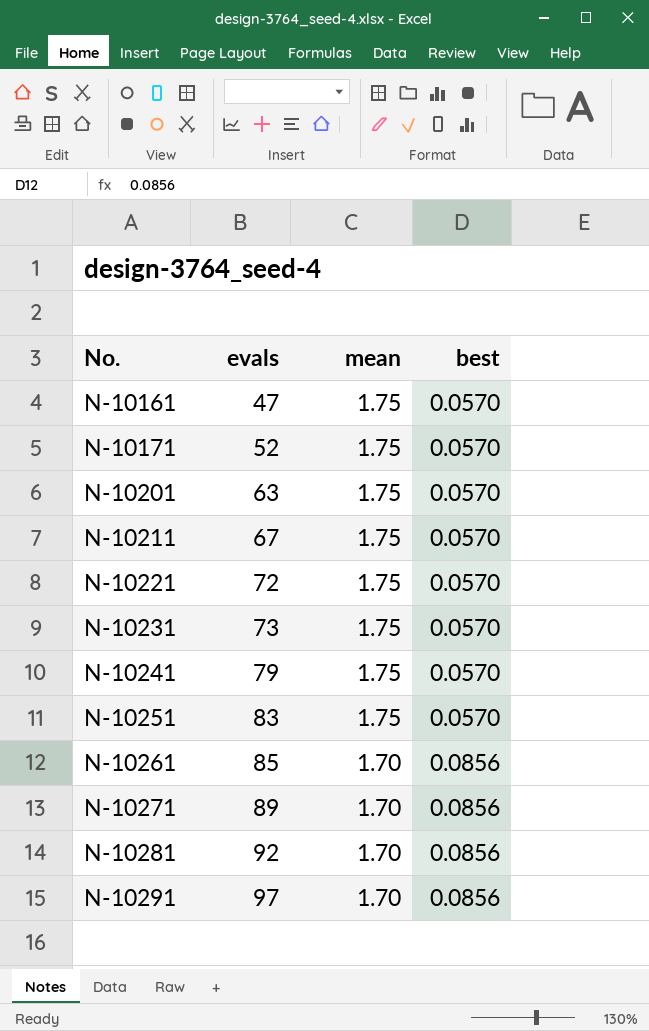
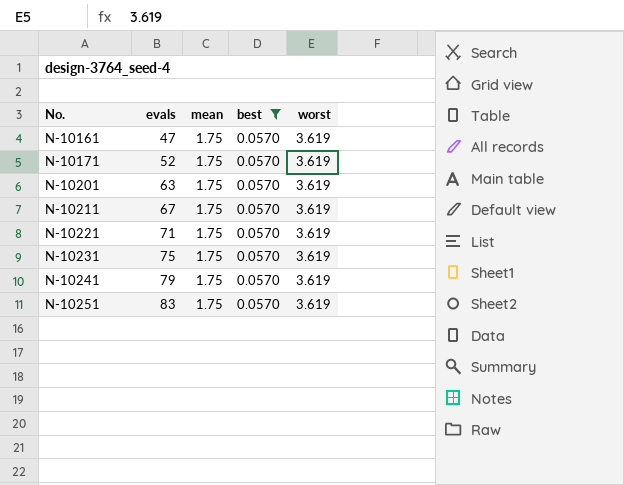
filter: none -> best = 0.0570
column worst | position: none -> 5
N-10221 | evals: 72 -> 71
N-10231 | evals: 73 -> 75

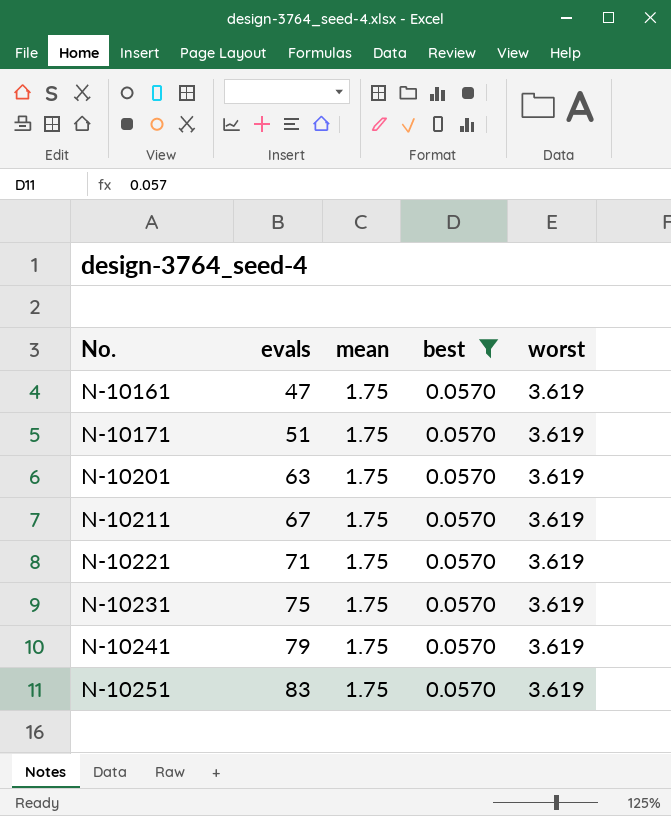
N-10171 | evals: 52 -> 51

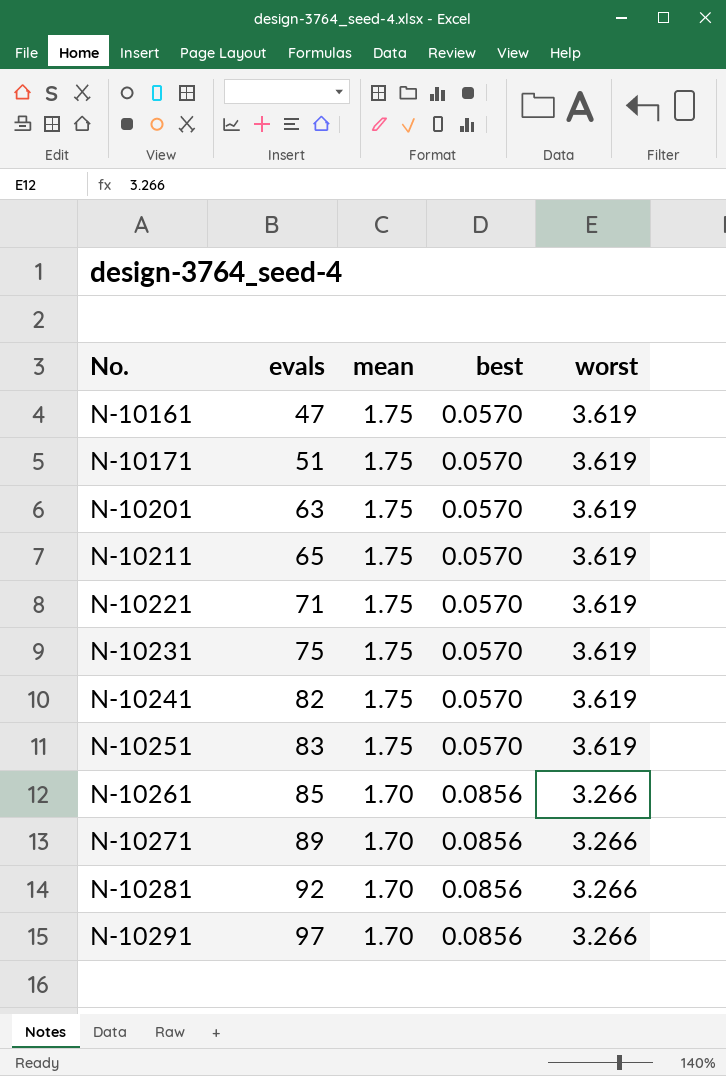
filter: best = 0.0570 -> none
N-10211 | evals: 67 -> 65
N-10241 | evals: 79 -> 82

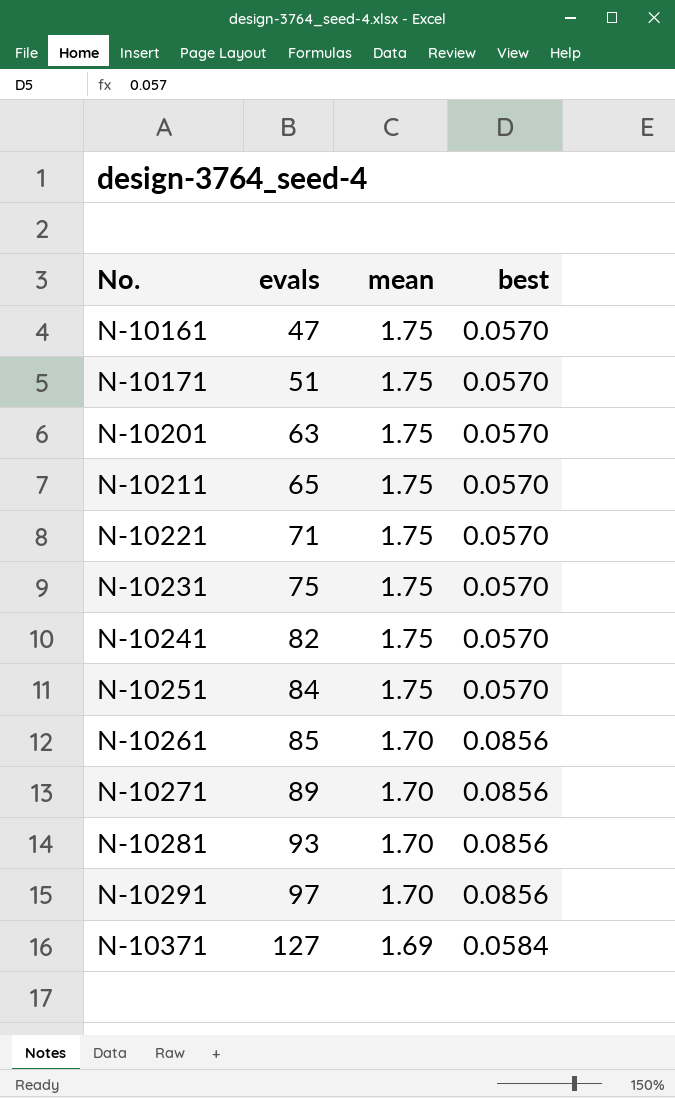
column worst | position: 5 -> none
N-10251 | evals: 83 -> 84
N-10281 | evals: 92 -> 93
row N-10371: none -> 127 | 1.69 | 0.0584

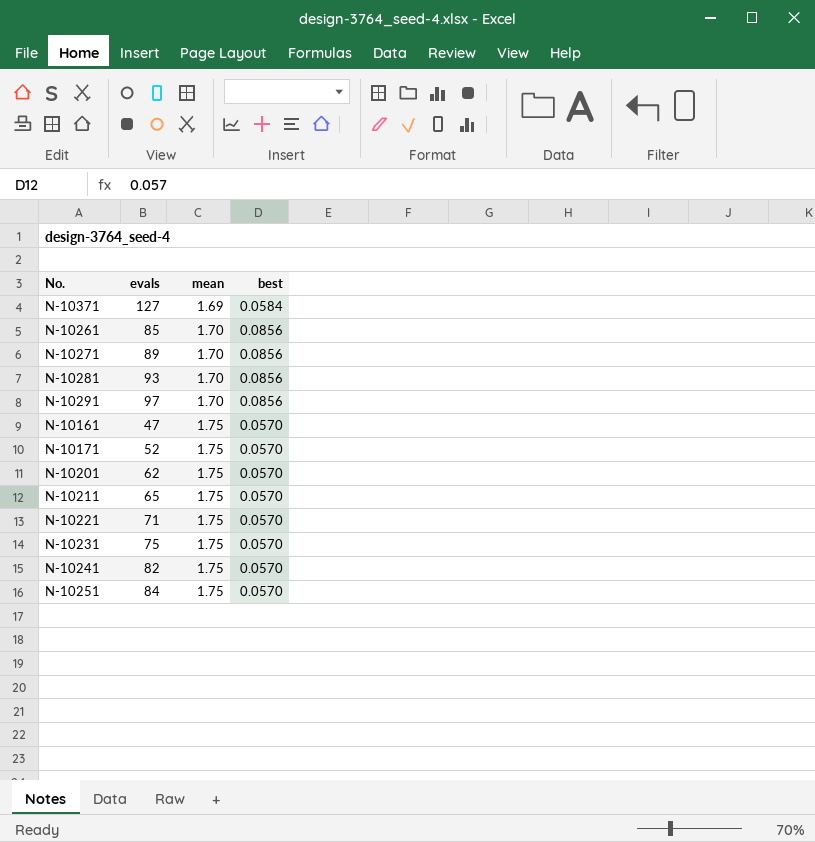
row order: No. ascending -> mean ascending
N-10171 | evals: 51 -> 52
N-10201 | evals: 63 -> 62

